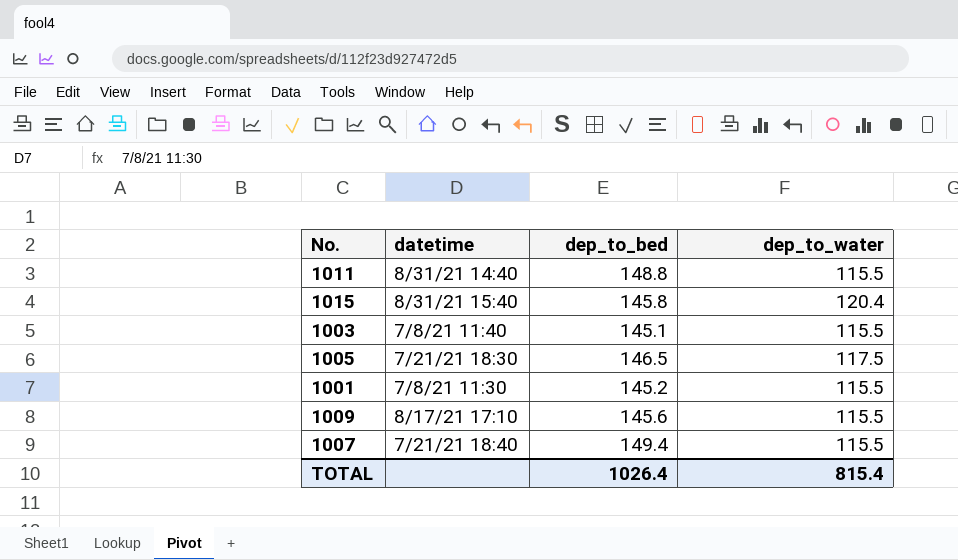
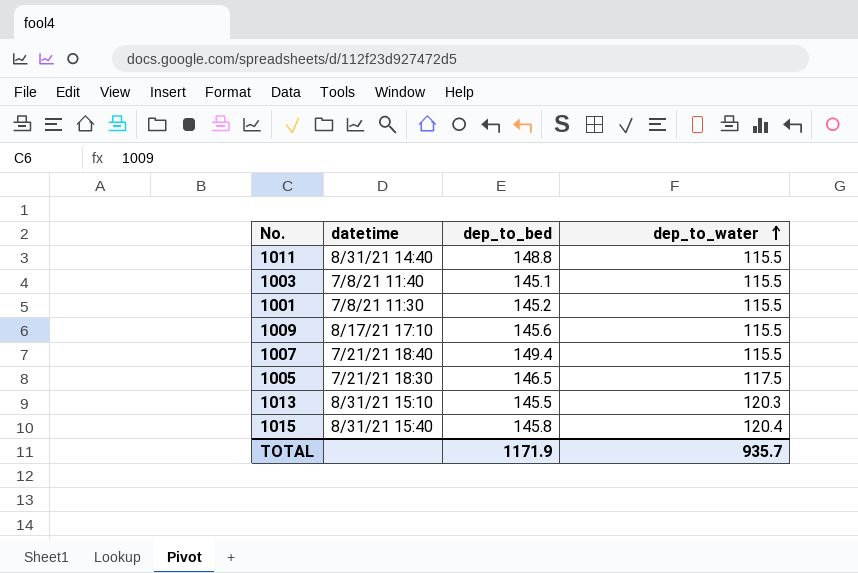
row order: none -> dep_to_water ascending
row 1013: none -> 8/31/21 15:10 | 145.5 | 120.3
TOTAL | dep_to_bed: 1026.4 -> 1171.9
TOTAL | dep_to_water: 815.4 -> 935.7

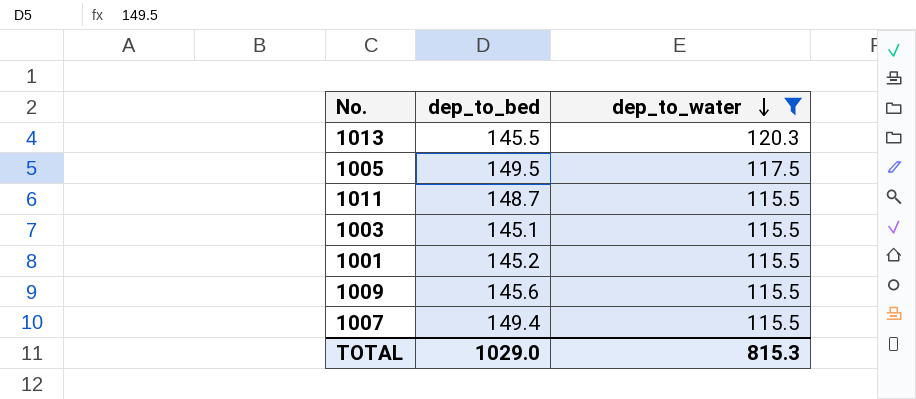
filter: none -> dep_to_water != 120.4
row order: dep_to_water ascending -> dep_to_water descending
column datetime | position: 2 -> none
1005 | dep_to_bed: 146.5 -> 149.5
1011 | dep_to_bed: 148.8 -> 148.7
TOTAL | dep_to_bed: 1171.9 -> 1029.0
TOTAL | dep_to_water: 935.7 -> 815.3

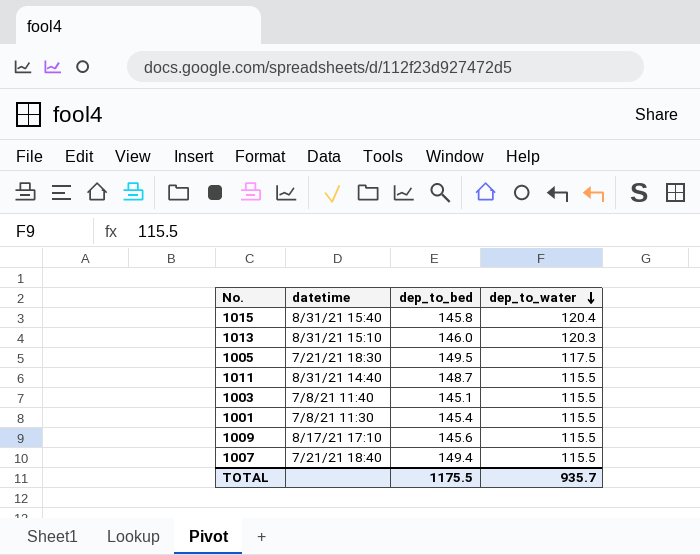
filter: dep_to_water != 120.4 -> none
column datetime | position: none -> 2
1013 | dep_to_bed: 145.5 -> 146.0
1001 | dep_to_bed: 145.2 -> 145.4
TOTAL | dep_to_bed: 1029.0 -> 1175.5
TOTAL | dep_to_water: 815.3 -> 935.7

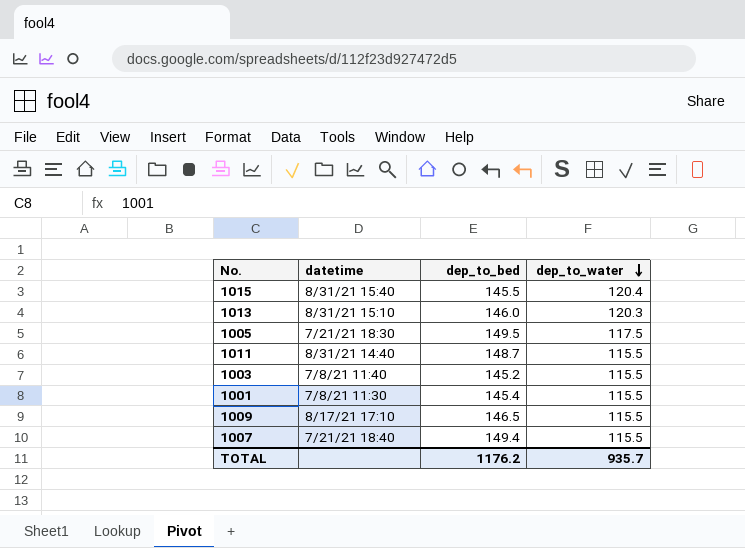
1015 | dep_to_bed: 145.8 -> 145.5
1003 | dep_to_bed: 145.1 -> 145.2
1009 | dep_to_bed: 145.6 -> 146.5
TOTAL | dep_to_bed: 1175.5 -> 1176.2

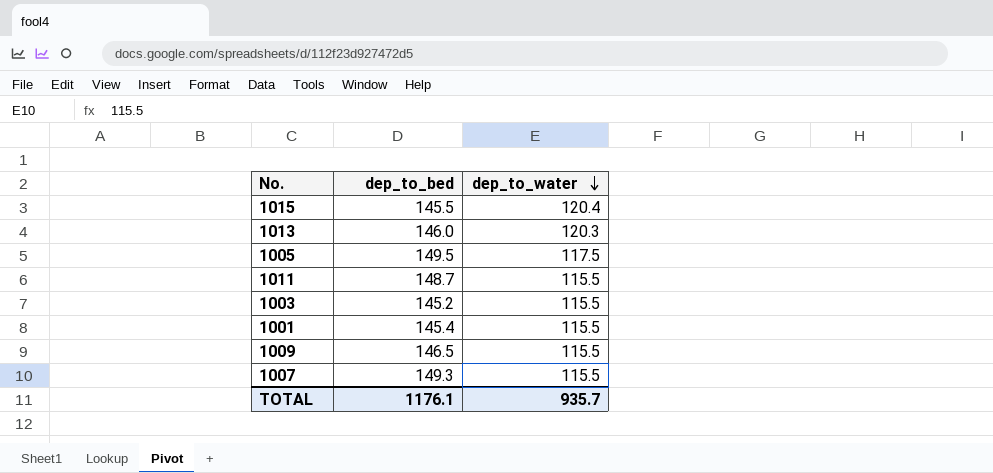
column datetime | position: 2 -> none
1007 | dep_to_bed: 149.4 -> 149.3
TOTAL | dep_to_bed: 1176.2 -> 1176.1

